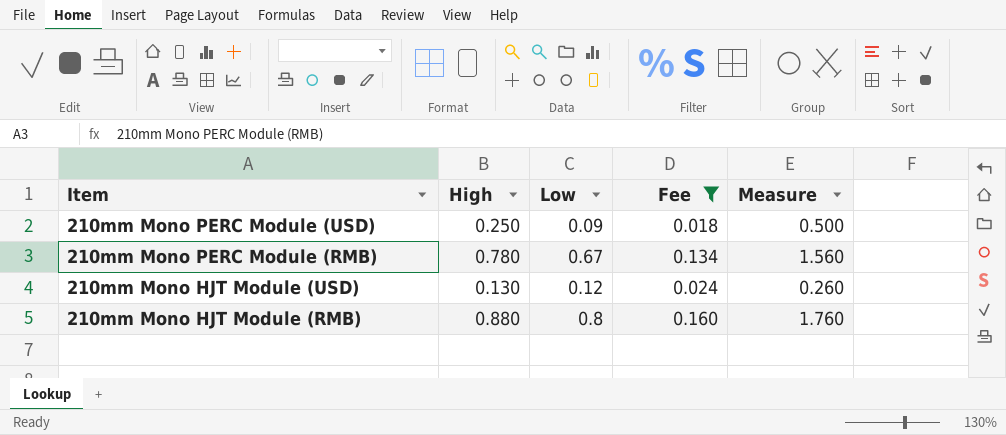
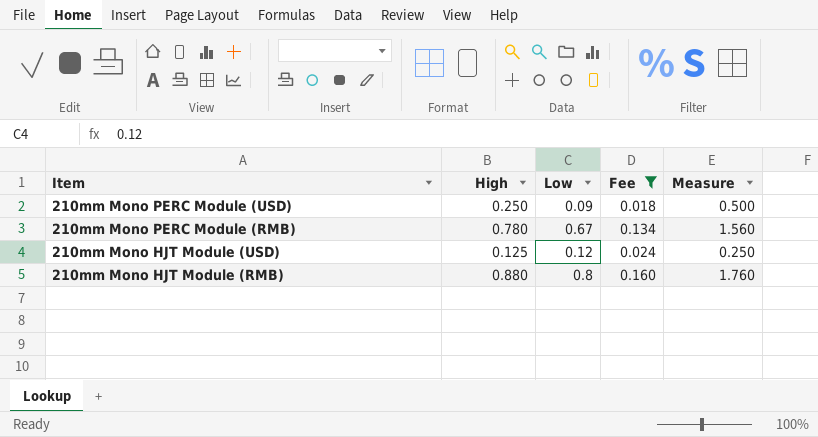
210mm Mono HJT Module (USD) | High: 0.130 -> 0.125
210mm Mono HJT Module (USD) | Measure: 0.260 -> 0.250

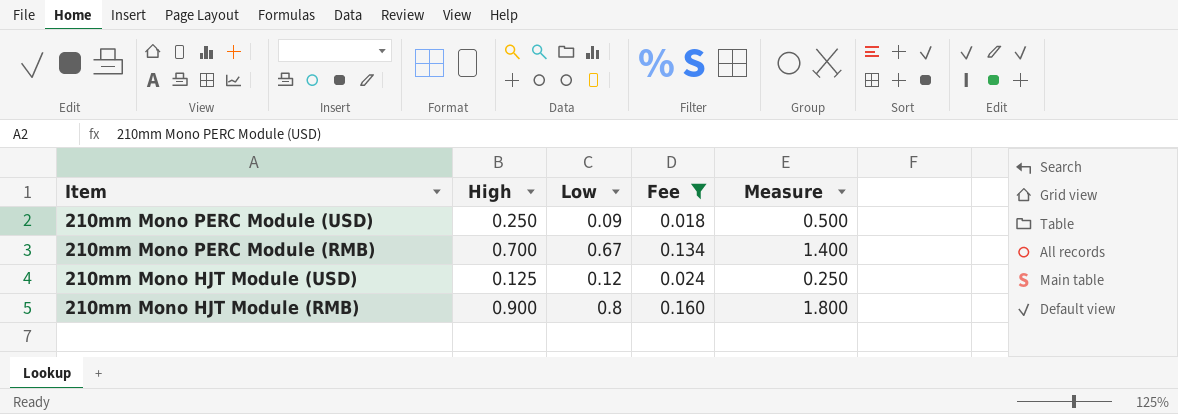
210mm Mono PERC Module (RMB) | High: 0.780 -> 0.700
210mm Mono PERC Module (RMB) | Measure: 1.560 -> 1.400
210mm Mono HJT Module (RMB) | High: 0.880 -> 0.900
210mm Mono HJT Module (RMB) | Measure: 1.760 -> 1.800

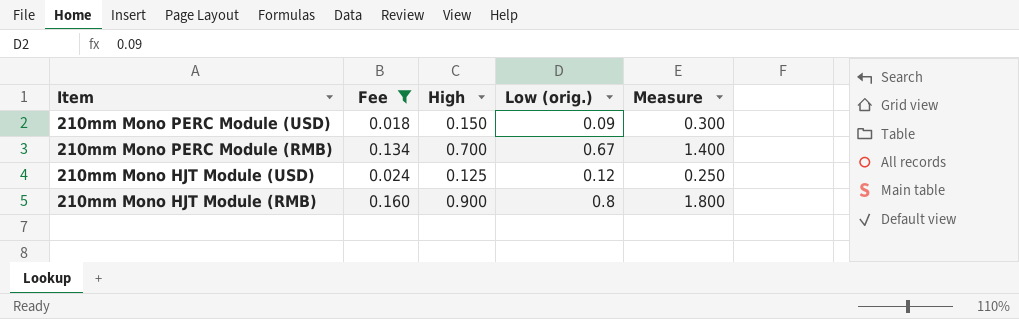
column Fee | position: 4 -> 2
column name: Low -> Low (orig.)
210mm Mono PERC Module (USD) | High: 0.250 -> 0.150
210mm Mono PERC Module (USD) | Measure: 0.500 -> 0.300

